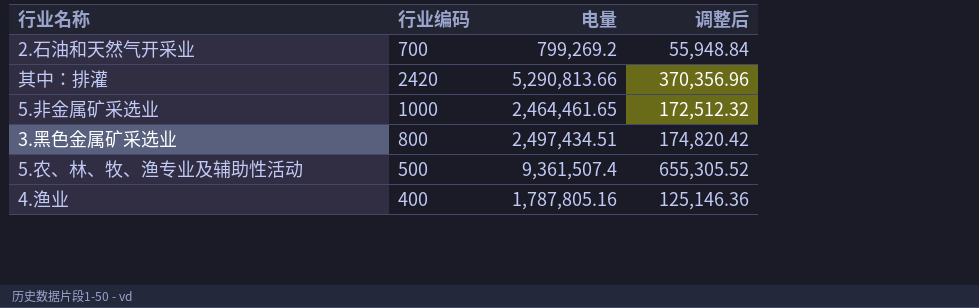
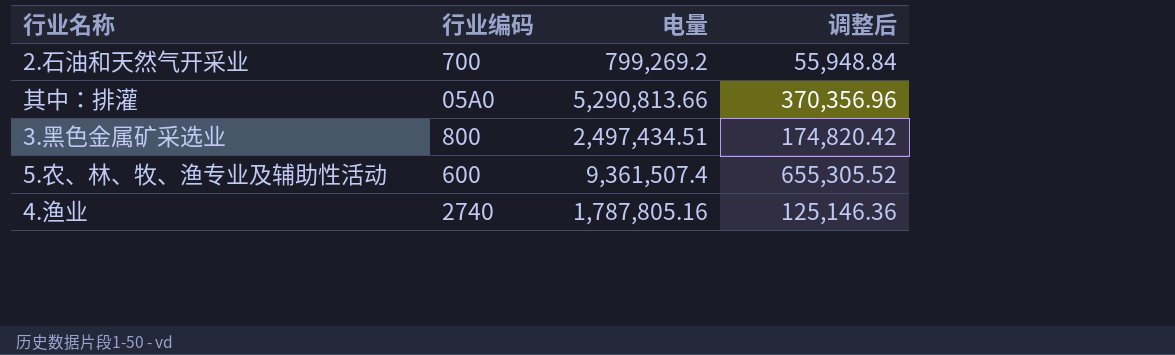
row 5.非金属矿采选业: 1000 | 2,464,461.65 | 172,512.32 -> none
其中：排灌 | 行业编码: 2420 -> 05A0
5.农、林、牧、渔专业及辅助性活动 | 行业编码: 500 -> 600
4.渔业 | 行业编码: 400 -> 2740

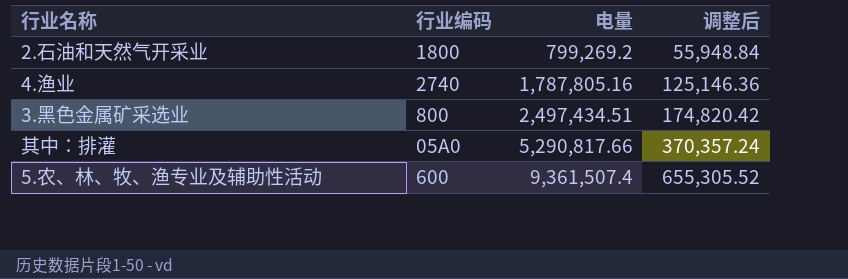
row order: none -> 电量 ascending
2.石油和天然气开采业 | 行业编码: 700 -> 1800
其中：排灌 | 电量: 5,290,813.66 -> 5,290,817.66
其中：排灌 | 调整后: 370,356.96 -> 370,357.24

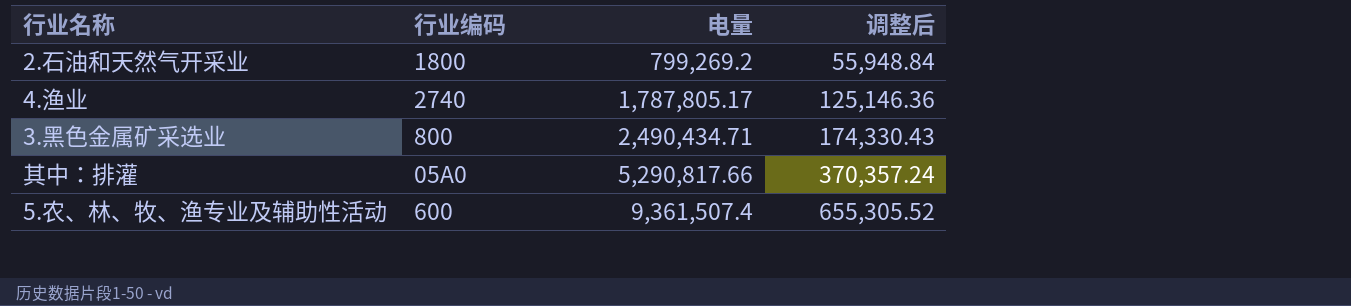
4.渔业 | 电量: 1,787,805.16 -> 1,787,805.17
3.黑色金属矿采选业 | 电量: 2,497,434.51 -> 2,490,434.71
3.黑色金属矿采选业 | 调整后: 174,820.42 -> 174,330.43

